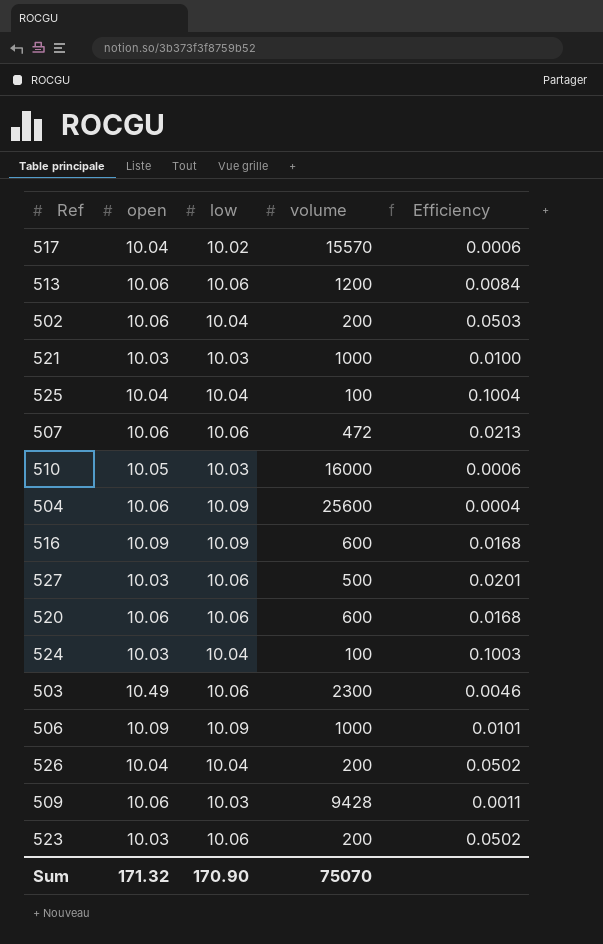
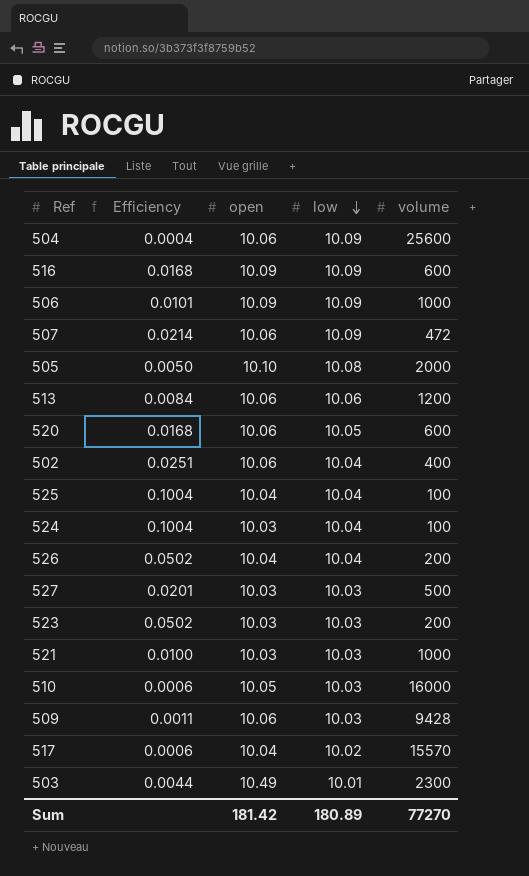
row order: none -> low descending
column Efficiency | formula: [open] / [volume] -> [low] / [volume]
column Efficiency | position: 5 -> 2
507 | low: 10.06 -> 10.09
row 505: none -> 0.0050 | 10.10 | 10.08 | 2000
520 | low: 10.06 -> 10.05
502 | volume: 200 -> 400
527 | low: 10.06 -> 10.03
523 | low: 10.06 -> 10.03
503 | low: 10.06 -> 10.01
Sum | open: 171.32 -> 181.42
Sum | low: 170.90 -> 180.89
Sum | volume: 75070 -> 77270

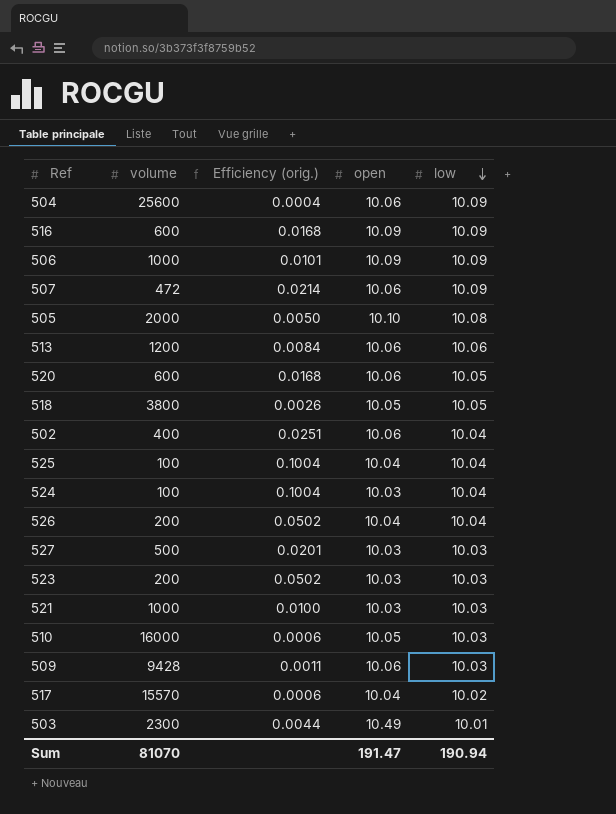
column volume | position: 5 -> 2
column name: Efficiency -> Efficiency (orig.)
row 518: none -> 3800 | 0.0026 | 10.05 | 10.05
Sum | volume: 77270 -> 81070
Sum | open: 181.42 -> 191.47
Sum | low: 180.89 -> 190.94

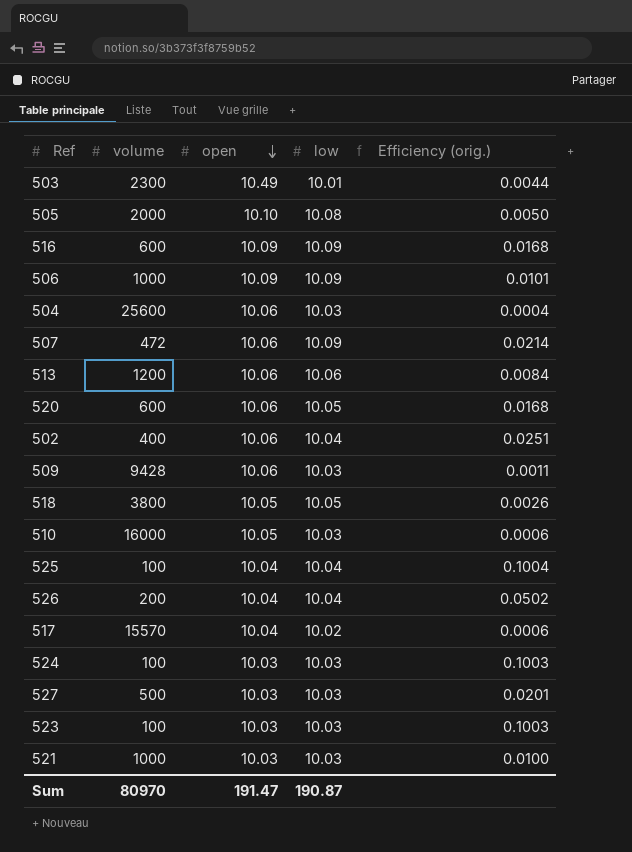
row order: low descending -> open descending
column Efficiency (orig.) | position: 3 -> 5
504 | low: 10.09 -> 10.03
524 | low: 10.04 -> 10.03
524 | Efficiency (orig.): 0.1004 -> 0.1003
523 | volume: 200 -> 100
523 | Efficiency (orig.): 0.0502 -> 0.1003
Sum | volume: 81070 -> 80970
Sum | low: 190.94 -> 190.87

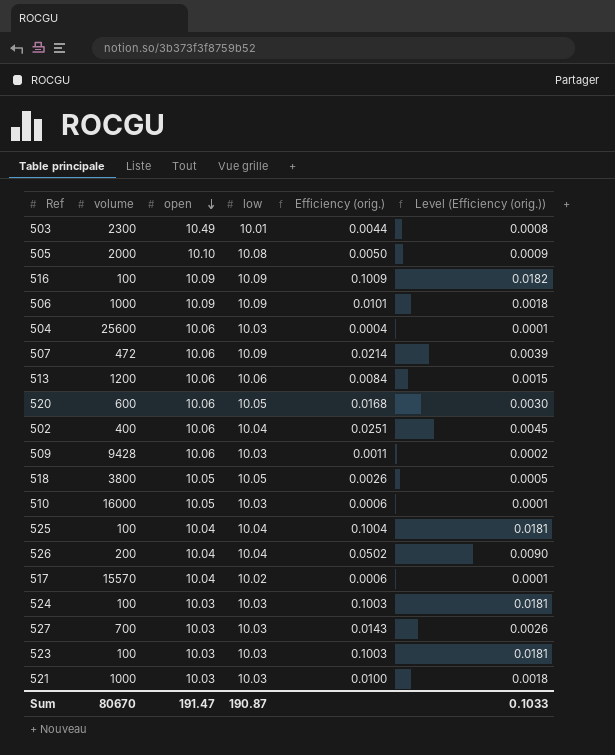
column Level (Efficiency (orig.)) | formula: none -> [Efficiency (orig.)] * 0.18
516 | volume: 600 -> 100
516 | Efficiency (orig.): 0.0168 -> 0.1009
527 | volume: 500 -> 700
527 | Efficiency (orig.): 0.0201 -> 0.0143
Sum | volume: 80970 -> 80670

